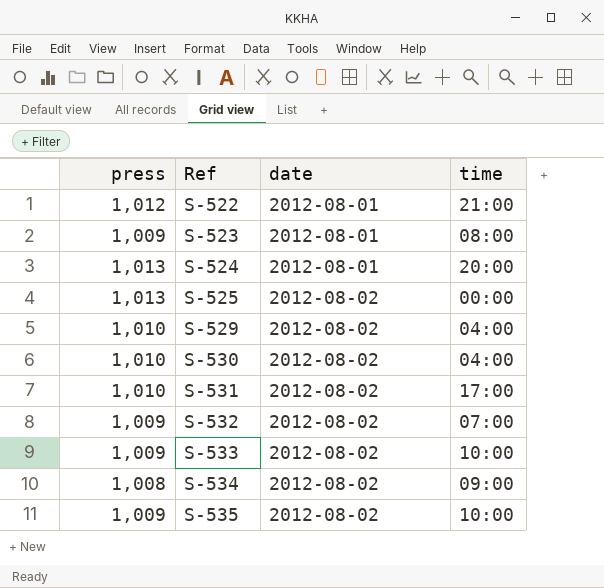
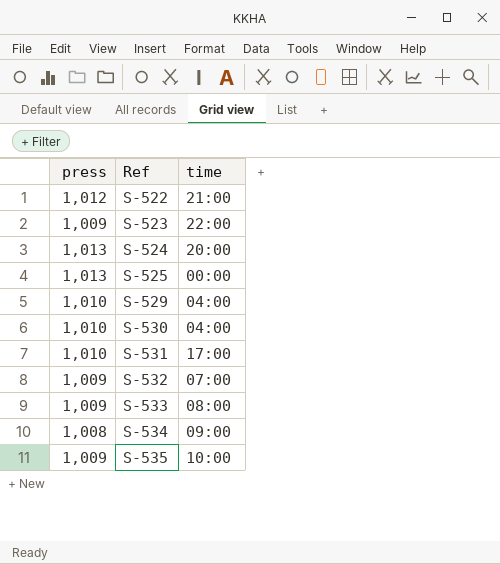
column date | position: 3 -> none
S-523 | time: 08:00 -> 22:00
S-533 | time: 10:00 -> 08:00

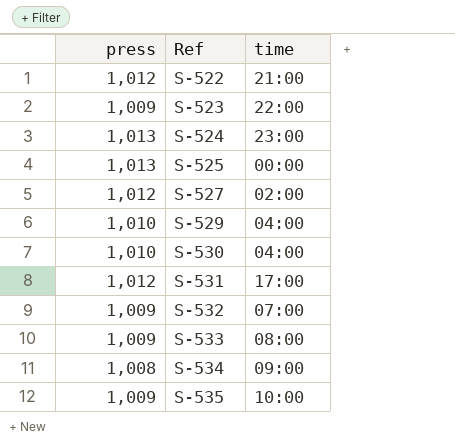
S-524 | time: 20:00 -> 23:00
row S-527: none -> 1,012 | 02:00
S-531 | press: 1,010 -> 1,012

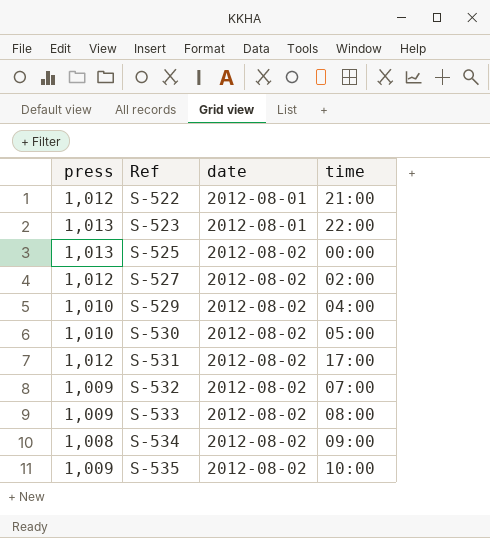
column date | position: none -> 3
row S-524: 1,013 | 23:00 -> none
S-523 | press: 1,009 -> 1,013
S-530 | time: 04:00 -> 05:00

